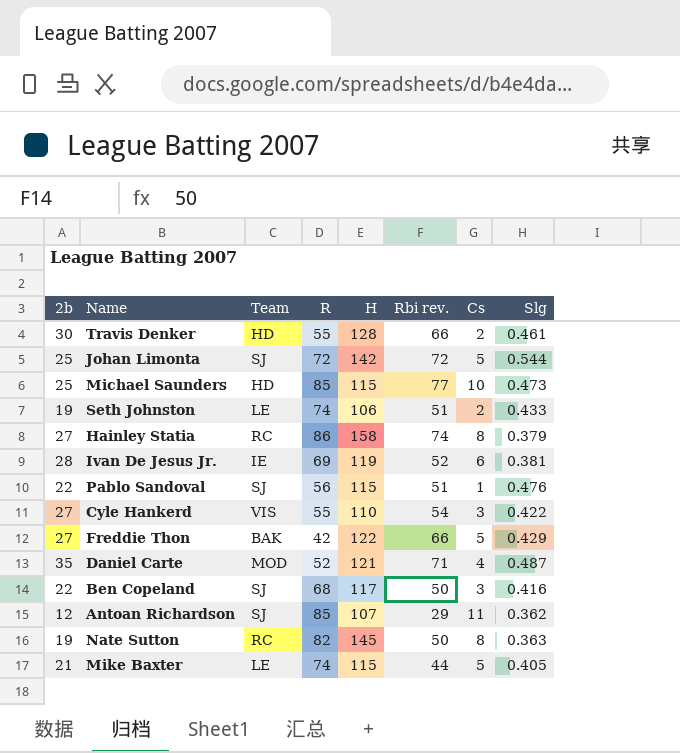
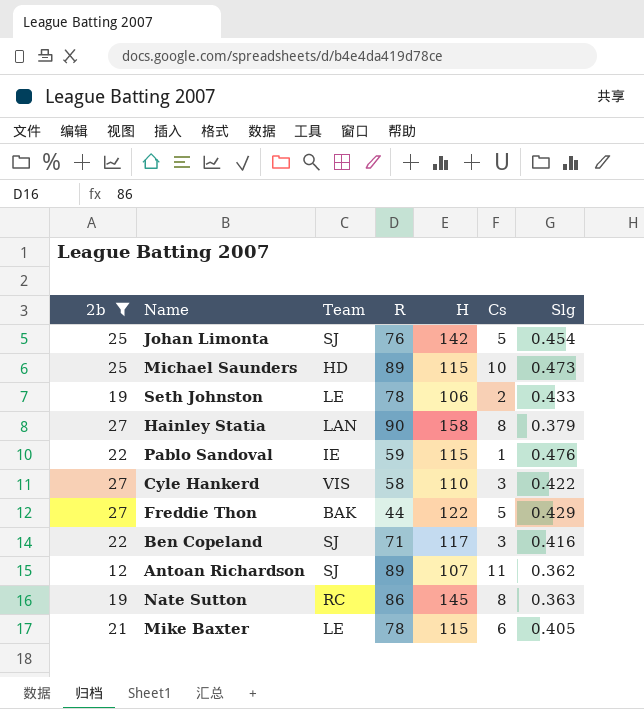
filter: none -> 2b <= 27
column Rbi rev. | position: 6 -> none
Johan Limonta | R: 72 -> 76
Johan Limonta | Slg: 0.544 -> 0.454
Michael Saunders | R: 85 -> 89
Seth Johnston | R: 74 -> 78
Hainley Statia | Team: RC -> LAN
Hainley Statia | R: 86 -> 90
Pablo Sandoval | Team: SJ -> IE
Pablo Sandoval | R: 56 -> 59
Cyle Hankerd | R: 55 -> 58
Freddie Thon | R: 42 -> 44
Ben Copeland | R: 68 -> 71
Antoan Richardson | R: 85 -> 89
Nate Sutton | R: 82 -> 86
Mike Baxter | R: 74 -> 78
Mike Baxter | Cs: 5 -> 6

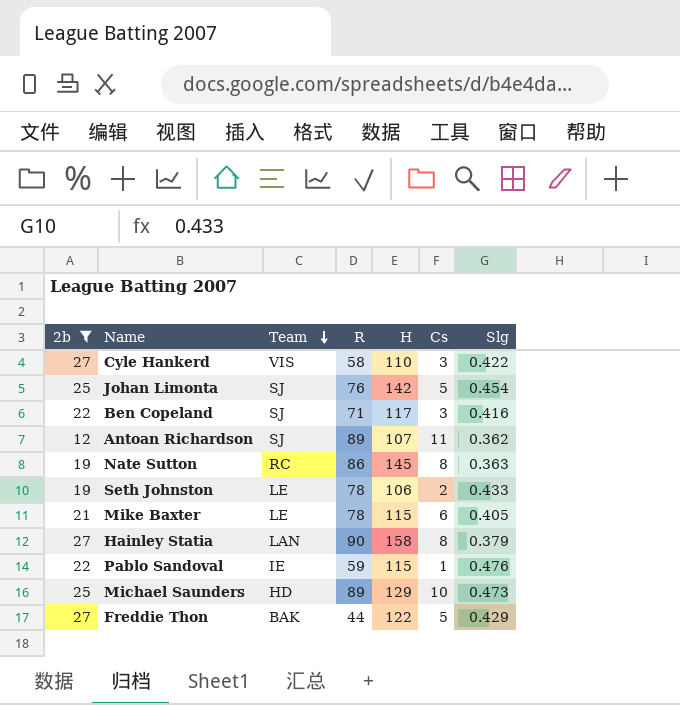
row order: none -> Team descending
Michael Saunders | H: 115 -> 129

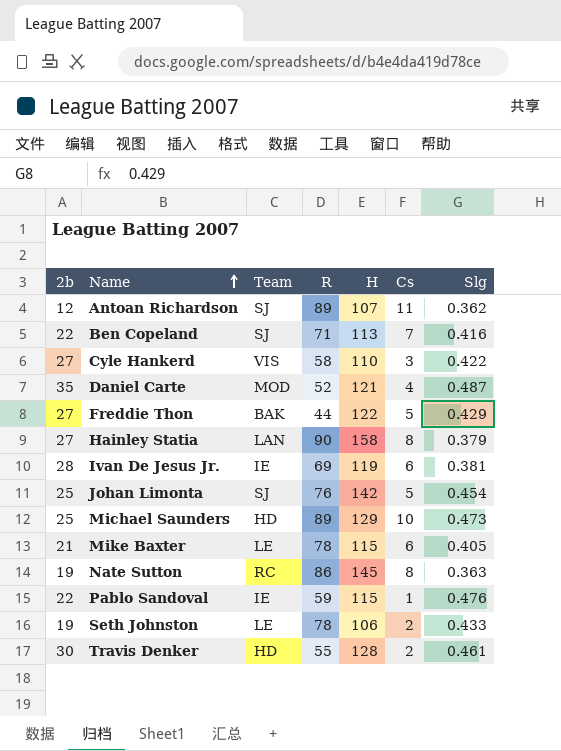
filter: 2b <= 27 -> none
row order: Team descending -> Name ascending
Ben Copeland | H: 117 -> 113
Ben Copeland | Cs: 3 -> 7

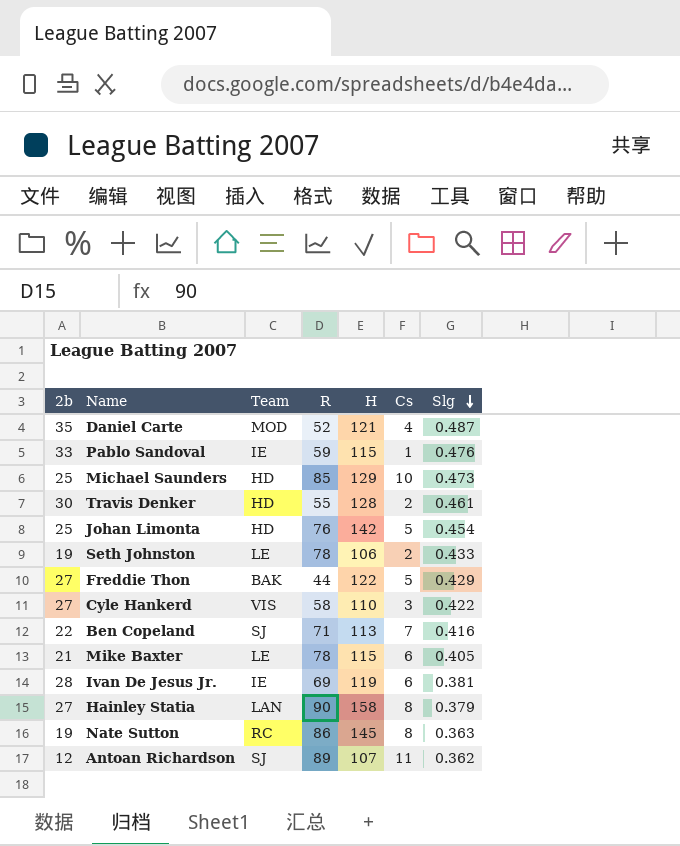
row order: Name ascending -> Slg descending
Pablo Sandoval | 2b: 22 -> 33
Michael Saunders | R: 89 -> 85
Johan Limonta | Team: SJ -> HD

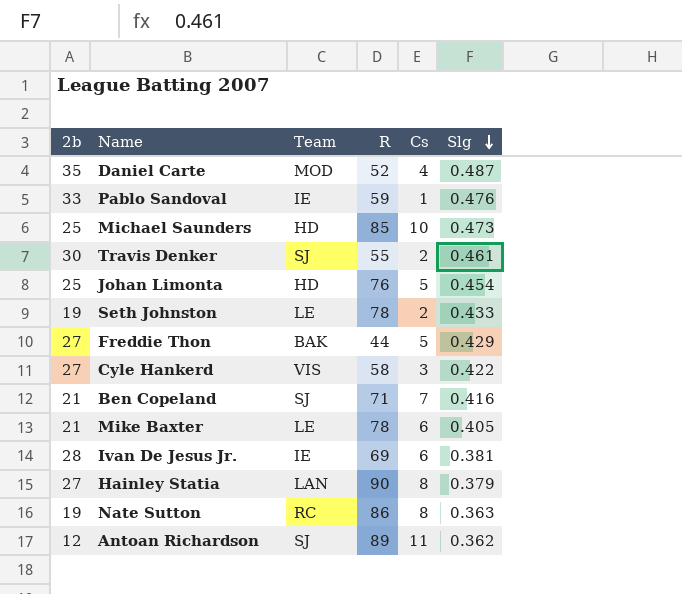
column H | position: 5 -> none
Travis Denker | Team: HD -> SJ
Ben Copeland | 2b: 22 -> 21

